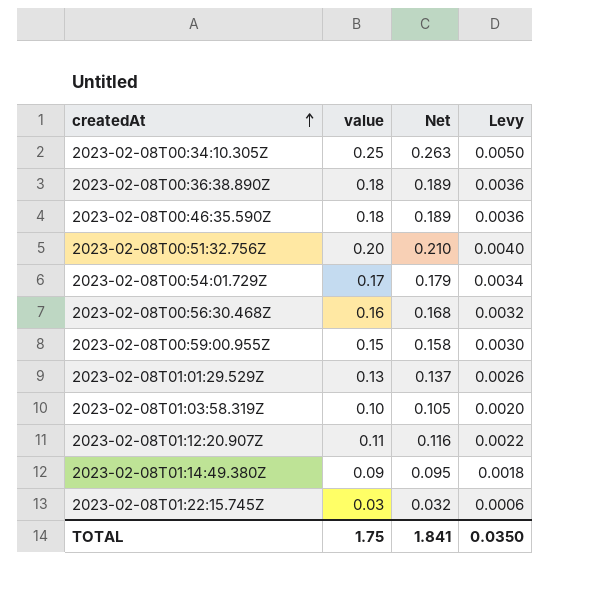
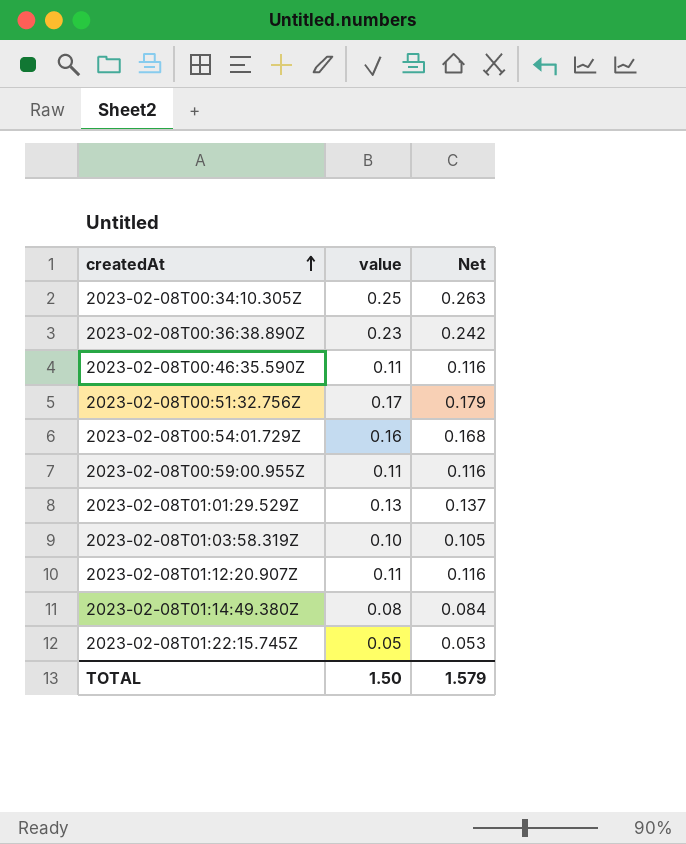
column Levy | formula: [value] * 0.02 -> none
row 2023-02-08T00:56:30.468Z: 0.16 | 0.168 | 0.0032 -> none
2023-02-08T00:36:38.890Z | value: 0.18 -> 0.23
2023-02-08T00:36:38.890Z | Net: 0.189 -> 0.242
2023-02-08T00:46:35.590Z | value: 0.18 -> 0.11
2023-02-08T00:46:35.590Z | Net: 0.189 -> 0.116
2023-02-08T00:51:32.756Z | value: 0.20 -> 0.17
2023-02-08T00:51:32.756Z | Net: 0.210 -> 0.179
2023-02-08T00:54:01.729Z | value: 0.17 -> 0.16
2023-02-08T00:54:01.729Z | Net: 0.179 -> 0.168
2023-02-08T00:59:00.955Z | value: 0.15 -> 0.11
2023-02-08T00:59:00.955Z | Net: 0.158 -> 0.116
2023-02-08T01:14:49.380Z | value: 0.09 -> 0.08
2023-02-08T01:14:49.380Z | Net: 0.095 -> 0.084
2023-02-08T01:22:15.745Z | value: 0.03 -> 0.05
2023-02-08T01:22:15.745Z | Net: 0.032 -> 0.053
TOTAL | value: 1.75 -> 1.50
TOTAL | Net: 1.841 -> 1.579

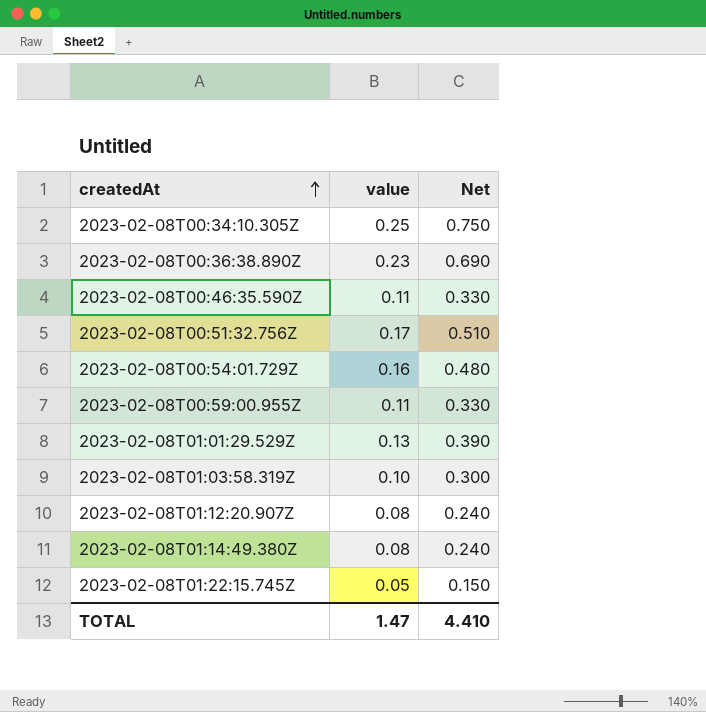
column Net | formula: [value] * 1.05 -> [value] * 3
2023-02-08T01:12:20.907Z | value: 0.11 -> 0.08
TOTAL | value: 1.50 -> 1.47
TOTAL | Net: 1.579 -> 4.410

